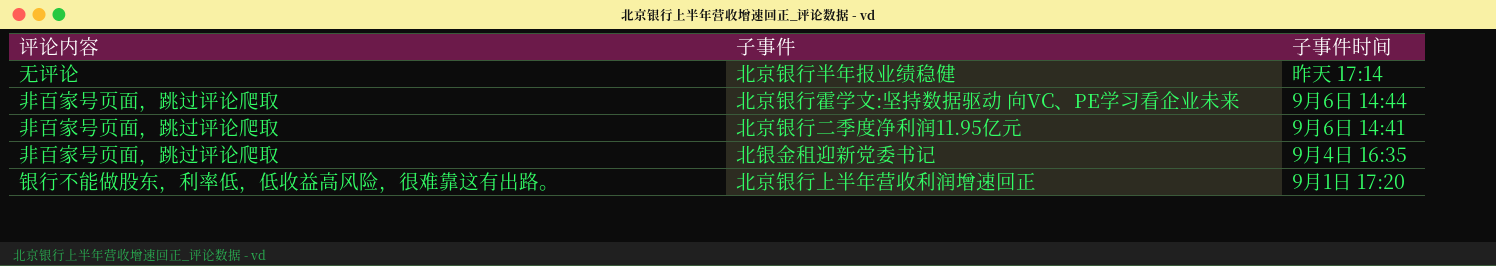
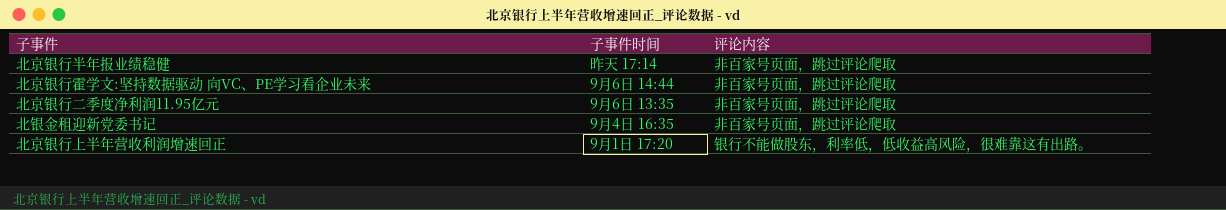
column 评论内容 | position: 1 -> 3
北京银行半年报业绩稳健 | 评论内容: 无评论 -> 非百家号页面，跳过评论爬取
北京银行二季度净利润11.95亿元 | 子事件时间: 9月6日 14:41 -> 9月6日 13:35

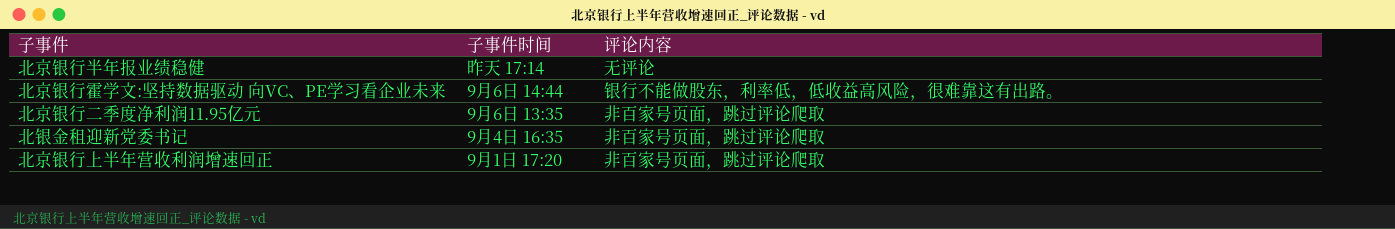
北京银行半年报业绩稳健 | 评论内容: 非百家号页面，跳过评论爬取 -> 无评论
北京银行霍学文:坚持数据驱动 向VC、PE学习看企业未来 | 评论内容: 非百家号页面，跳过评论爬取 -> 银行不能做股东，利率低，低收益高风险，很难靠这有出路。
北京银行上半年营收利润增速回正 | 评论内容: 银行不能做股东，利率低，低收益高风险，很难靠这有出路。 -> 非百家号页面，跳过评论爬取

